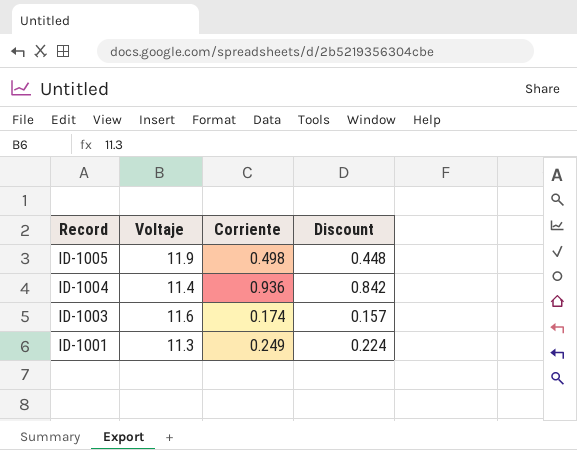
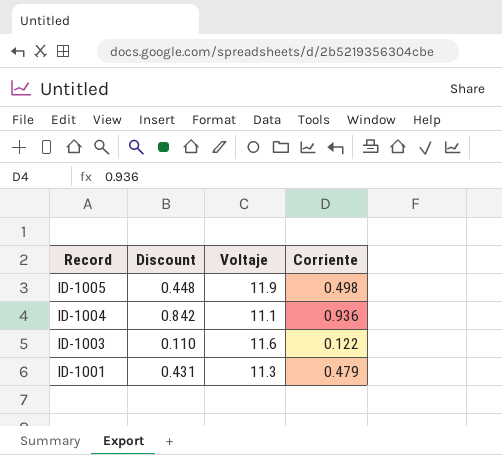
column Discount | position: 4 -> 2
ID-1004 | Voltaje: 11.4 -> 11.1
ID-1003 | Discount: 0.157 -> 0.110
ID-1003 | Corriente: 0.174 -> 0.122
ID-1001 | Discount: 0.224 -> 0.431
ID-1001 | Corriente: 0.249 -> 0.479

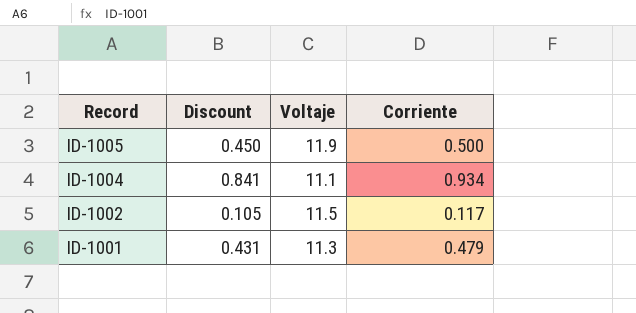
row ID-1003: 0.110 | 11.6 | 0.122 -> none
ID-1005 | Discount: 0.448 -> 0.450
ID-1005 | Corriente: 0.498 -> 0.500
ID-1004 | Discount: 0.842 -> 0.841
ID-1004 | Corriente: 0.936 -> 0.934
row ID-1002: none -> 0.105 | 11.5 | 0.117

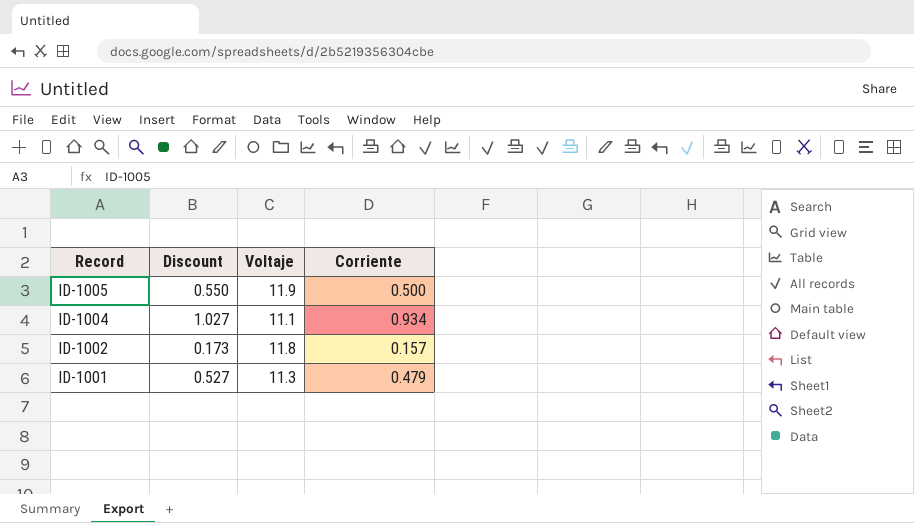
column Discount | formula: [Corriente] * 0.9 -> [Corriente] * 1.1
ID-1002 | Voltaje: 11.5 -> 11.8
ID-1002 | Corriente: 0.117 -> 0.157

